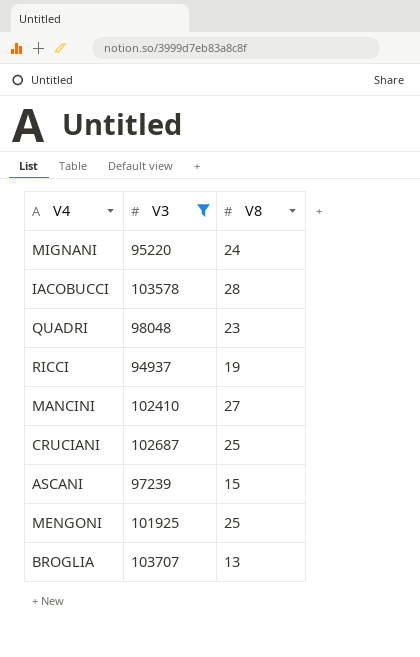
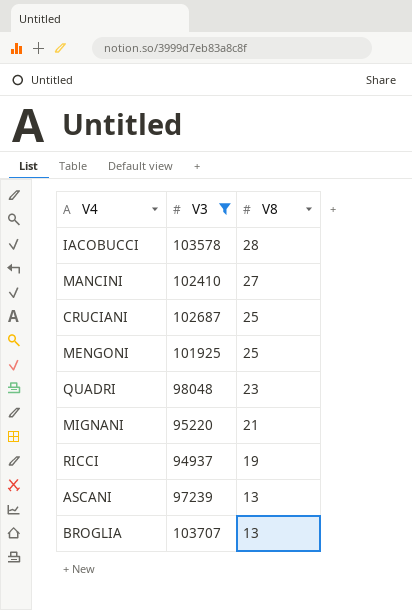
row order: none -> V8 descending
MIGNANI | V8: 24 -> 21
ASCANI | V8: 15 -> 13

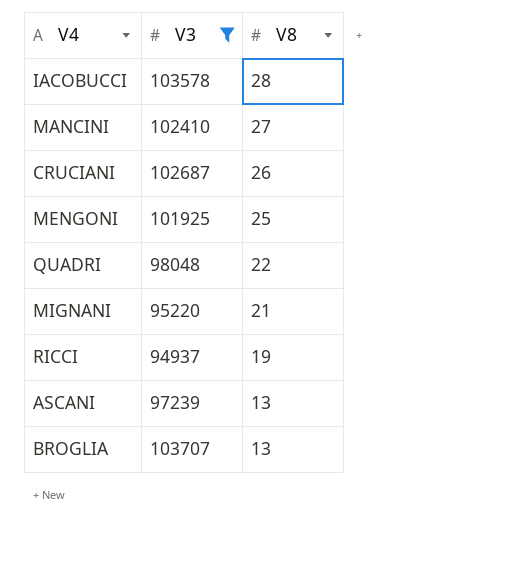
CRUCIANI | V8: 25 -> 26
QUADRI | V8: 23 -> 22

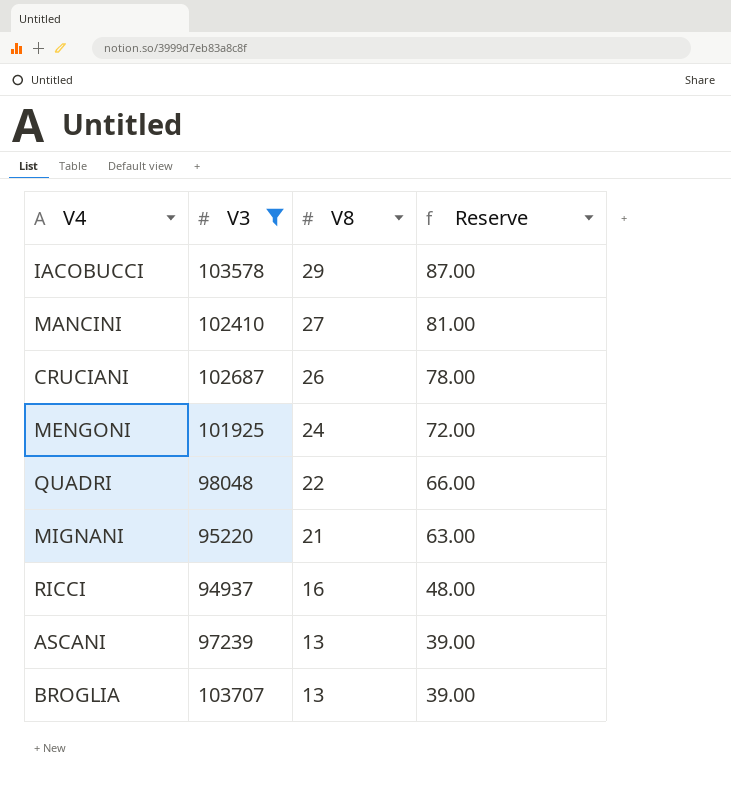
column Reserve | formula: none -> [V8] * 3
IACOBUCCI | V8: 28 -> 29
MENGONI | V8: 25 -> 24
RICCI | V8: 19 -> 16

